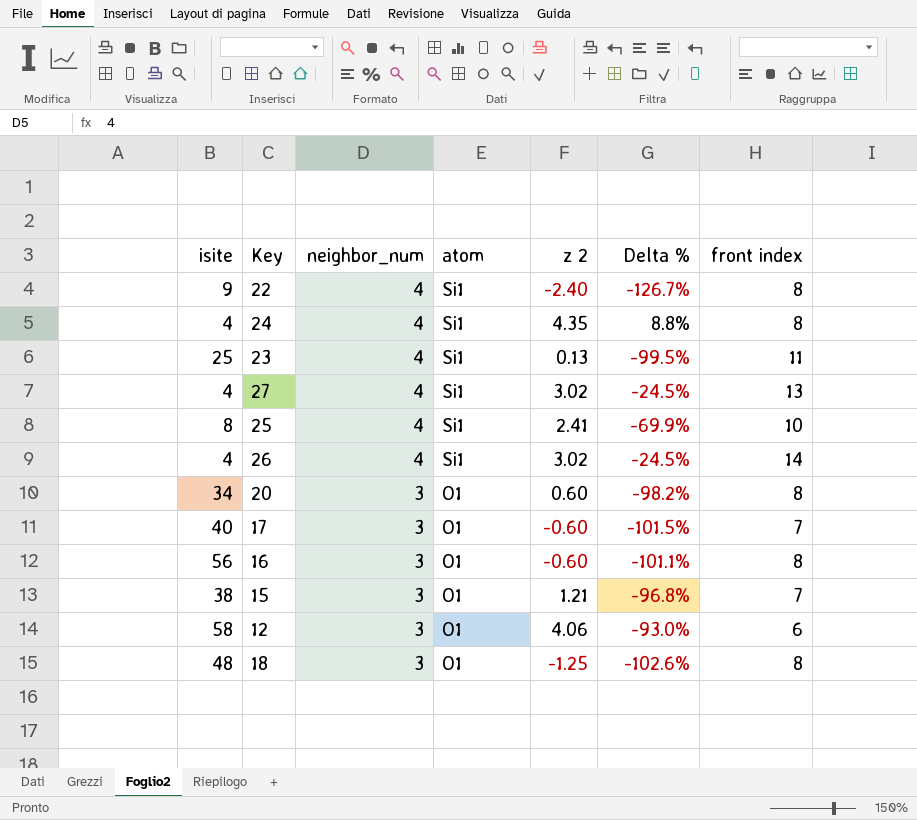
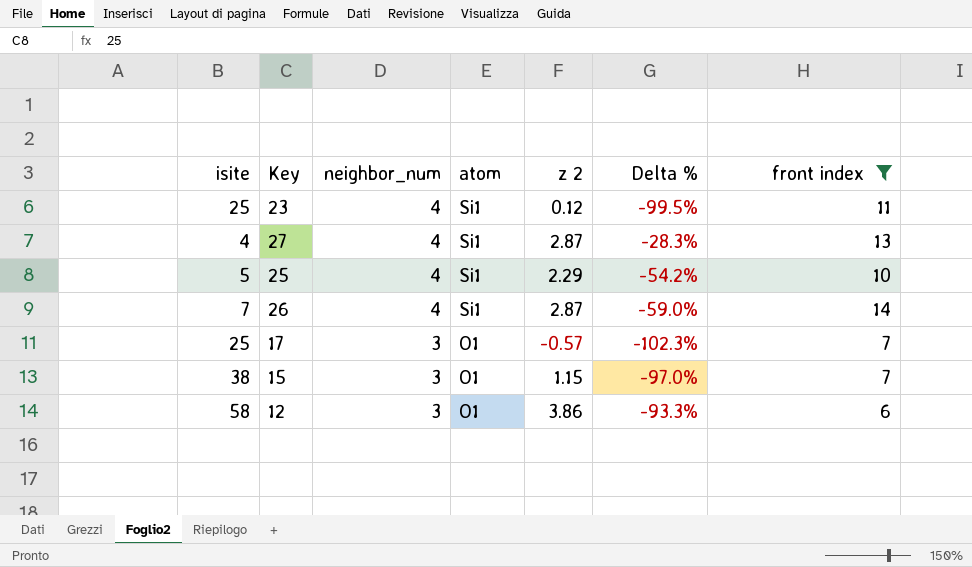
filter: none -> front index != 8
23 | z 2: 0.13 -> 0.12
27 | z 2: 3.02 -> 2.87
27 | Delta %: -24.5% -> -28.3%
25 | isite: 8 -> 5
25 | z 2: 2.41 -> 2.29
25 | Delta %: -69.9% -> -54.2%
26 | isite: 4 -> 7
26 | z 2: 3.02 -> 2.87
26 | Delta %: -24.5% -> -59.0%
17 | isite: 40 -> 25
17 | z 2: -0.60 -> -0.57
17 | Delta %: -101.5% -> -102.3%
15 | z 2: 1.21 -> 1.15
15 | Delta %: -96.8% -> -97.0%
12 | z 2: 4.06 -> 3.86
12 | Delta %: -93.0% -> -93.3%

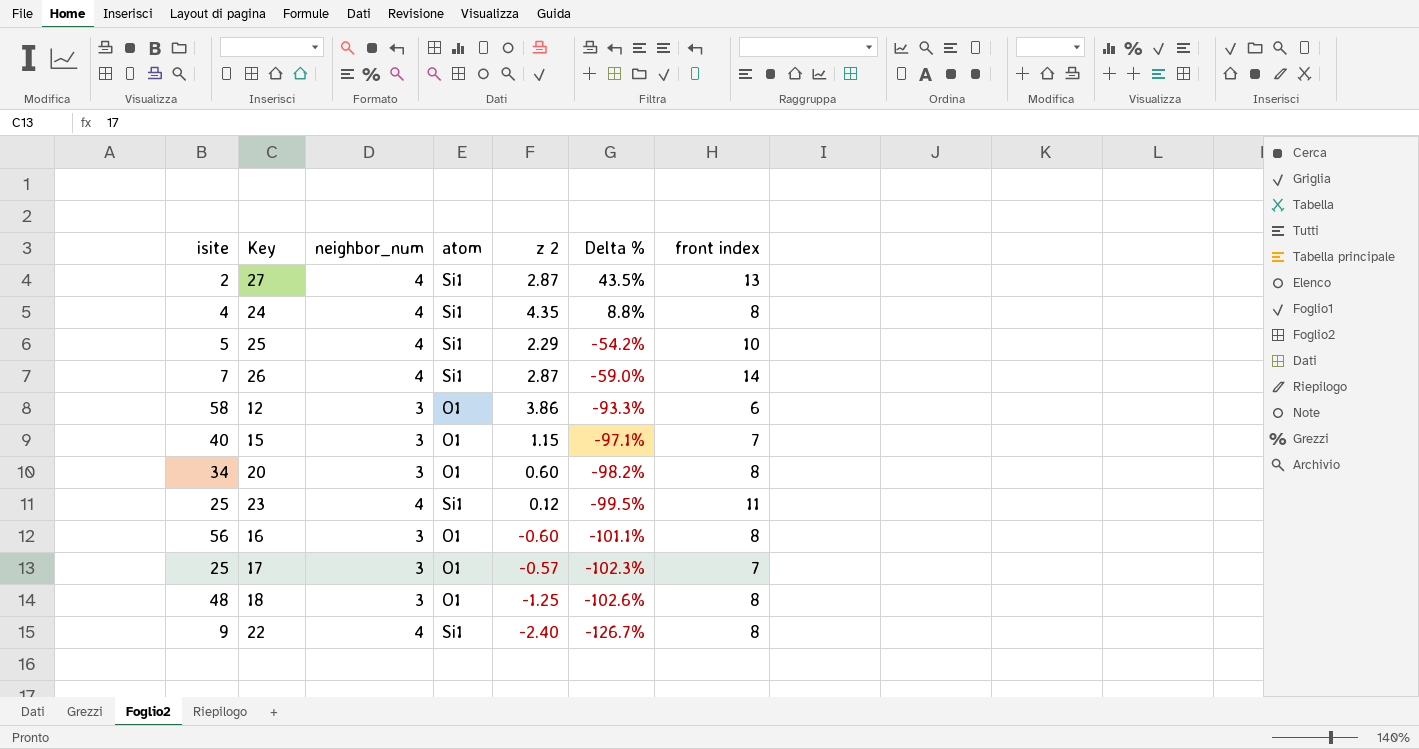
filter: front index != 8 -> none
row order: neighbor_num descending -> Delta % descending
27 | isite: 4 -> 2
27 | Delta %: -28.3% -> 43.5%
15 | isite: 38 -> 40
15 | Delta %: -97.0% -> -97.1%

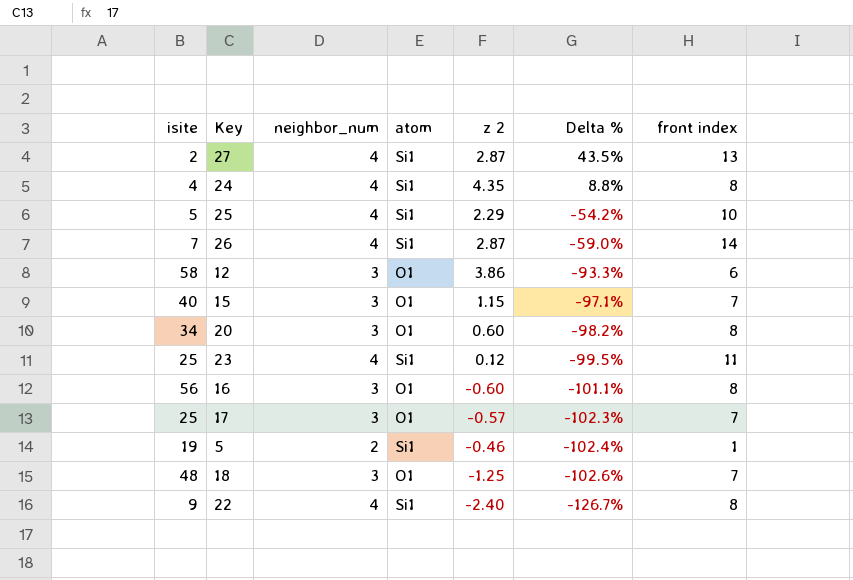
row 5: none -> 19 | 2 | Si1 | -0.46 | -102.4% | 1
18 | front index: 8 -> 7

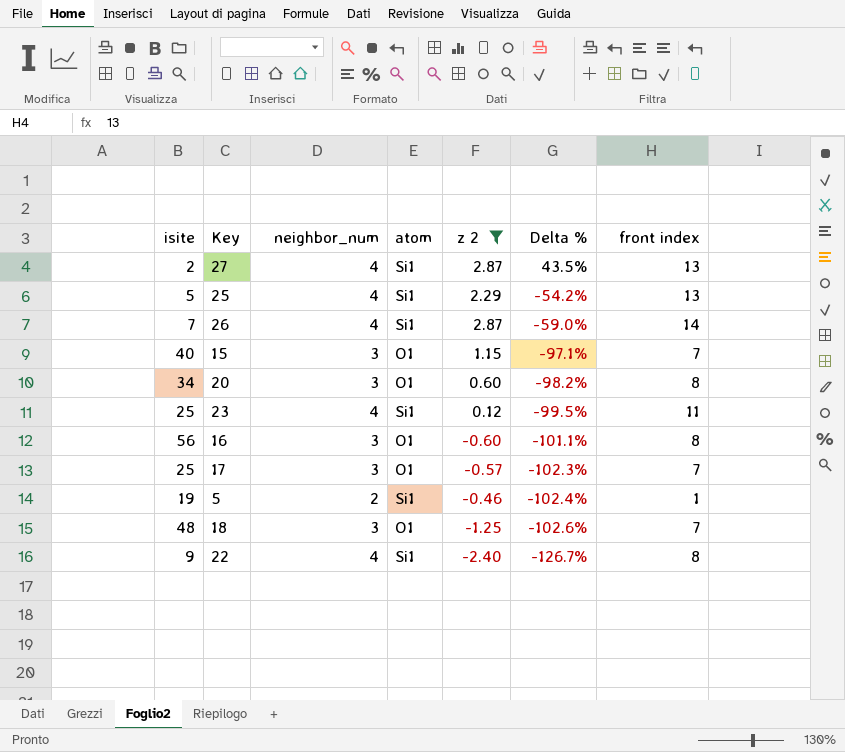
filter: none -> z 2 <= 2.87
25 | front index: 10 -> 13

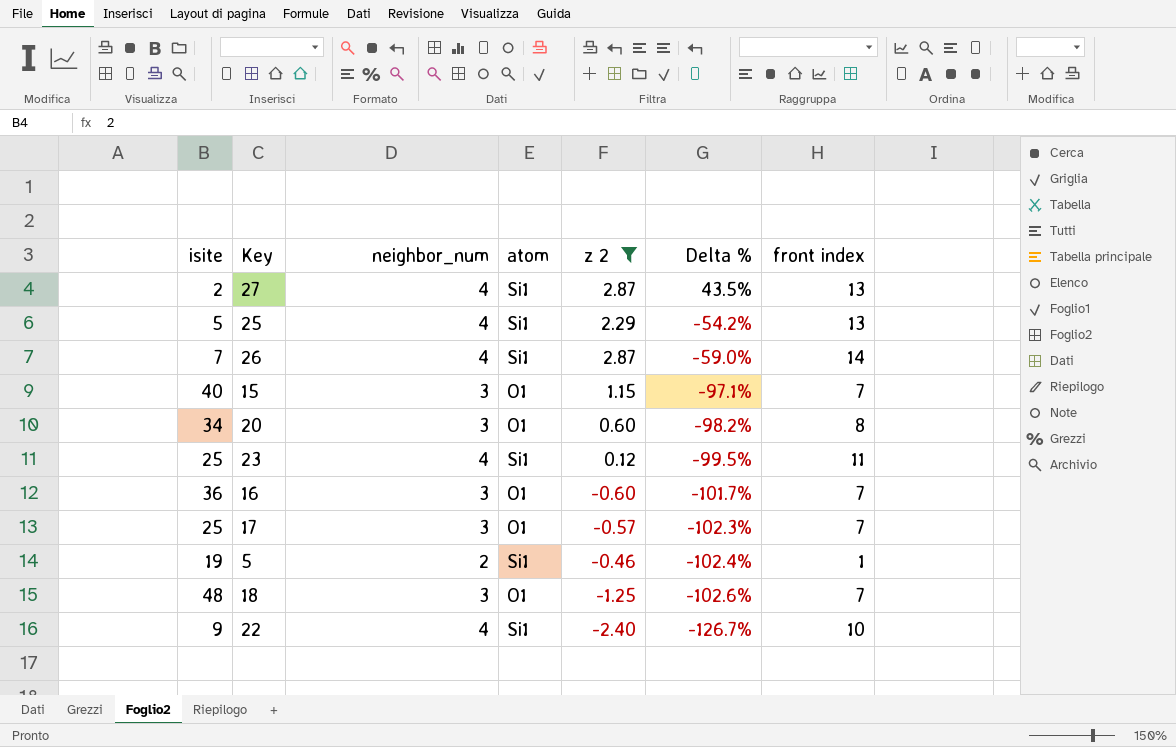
16 | isite: 56 -> 36
16 | Delta %: -101.1% -> -101.7%
16 | front index: 8 -> 7
22 | front index: 8 -> 10

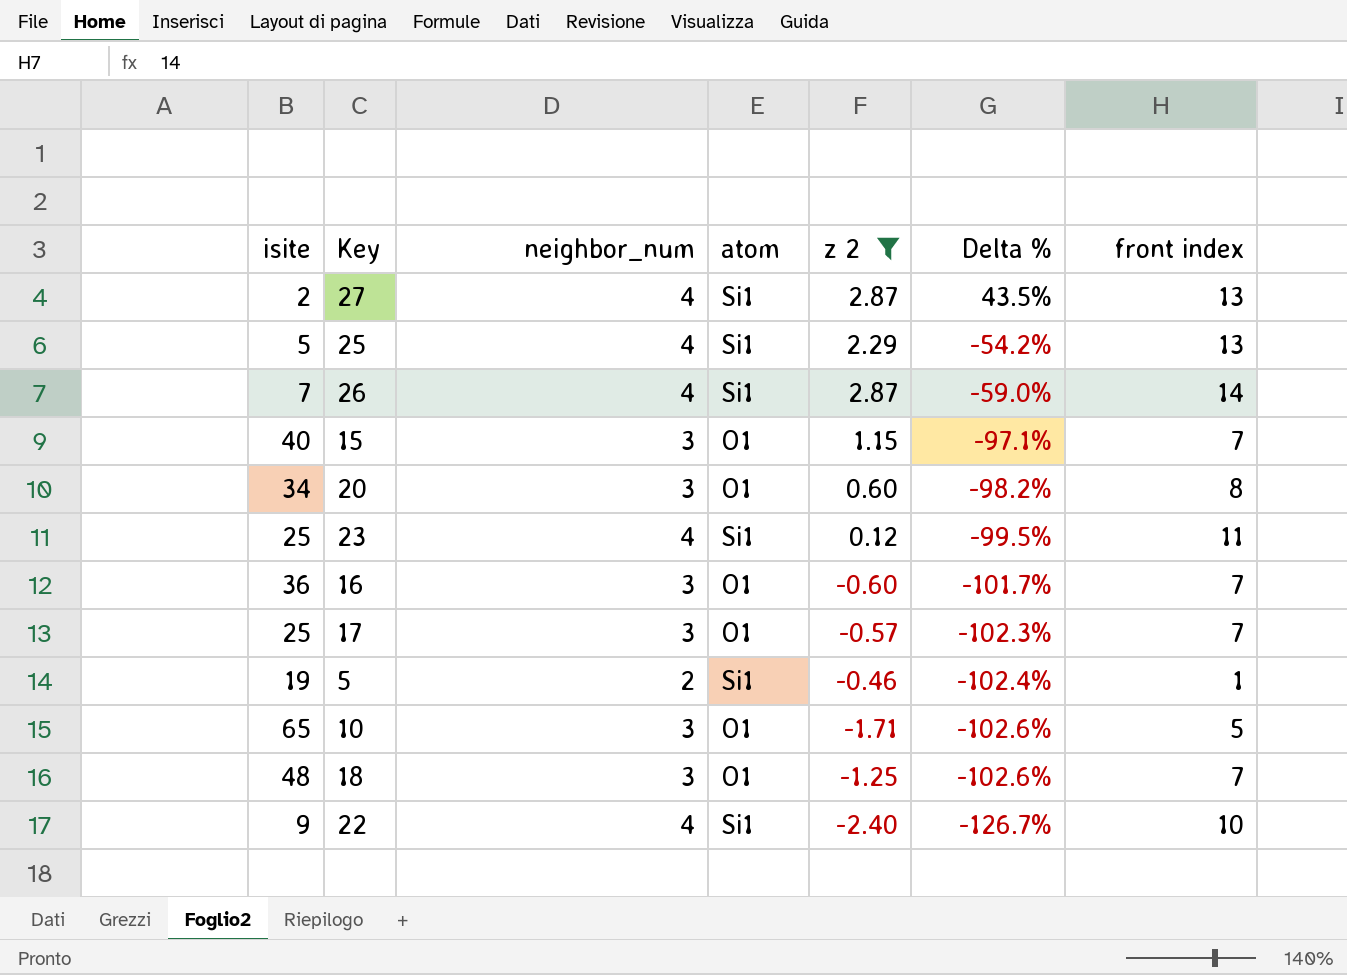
row 10: none -> 65 | 3 | O1 | -1.71 | -102.6% | 5

